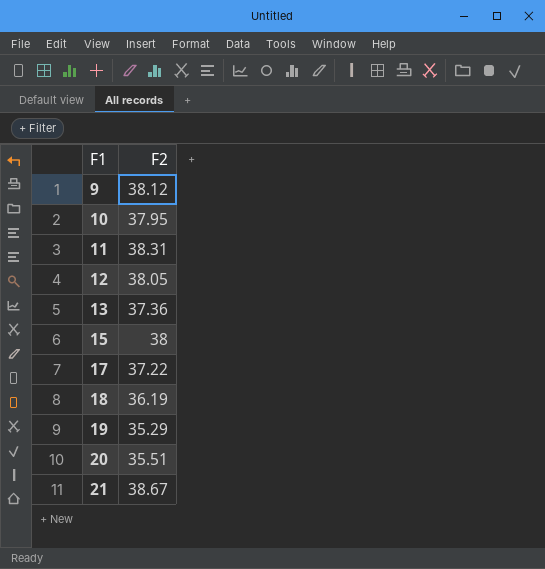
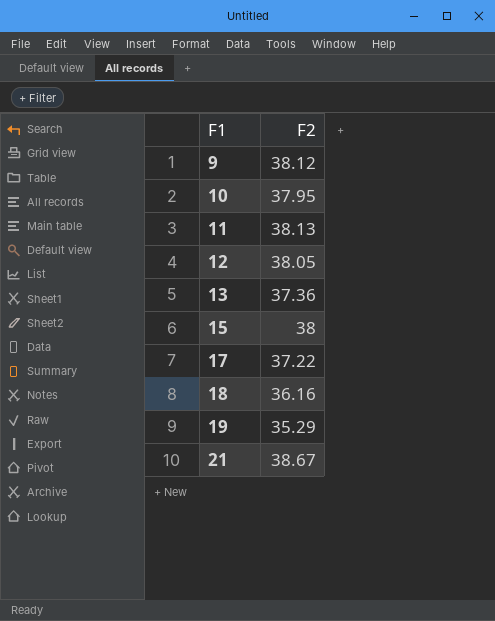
row 20: 35.51 -> none
11 | F2: 38.31 -> 38.13
18 | F2: 36.19 -> 36.16

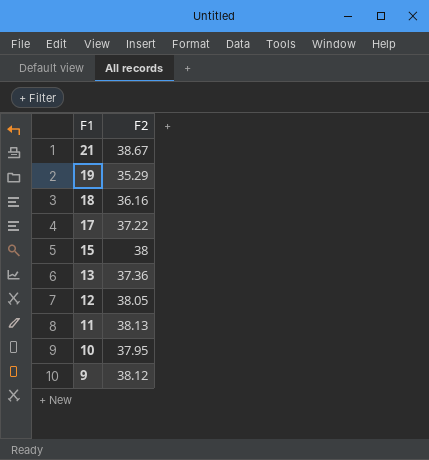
row order: F1 ascending -> F1 descending

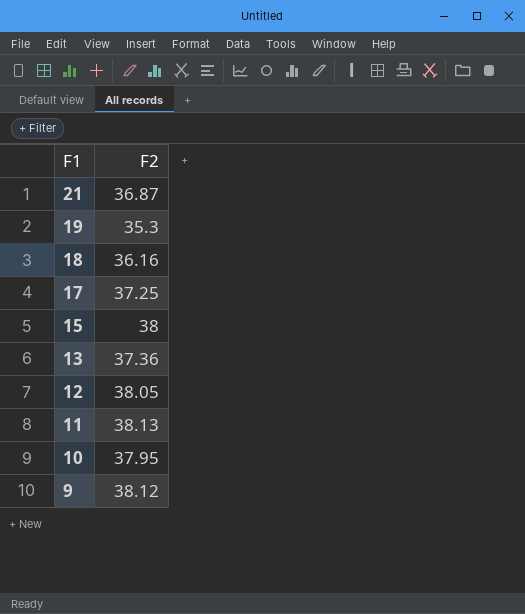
21 | F2: 38.67 -> 36.87
19 | F2: 35.29 -> 35.3
17 | F2: 37.22 -> 37.25

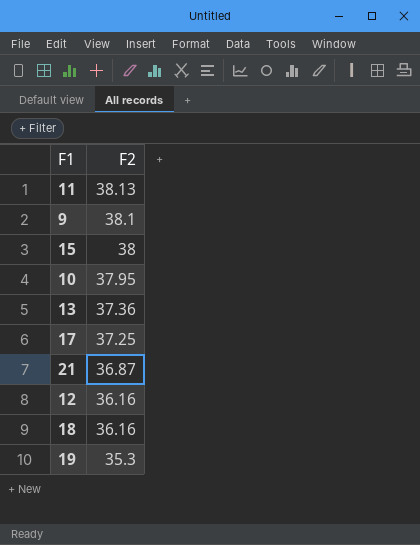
row order: F1 descending -> F2 descending
9 | F2: 38.12 -> 38.1
12 | F2: 38.05 -> 36.16

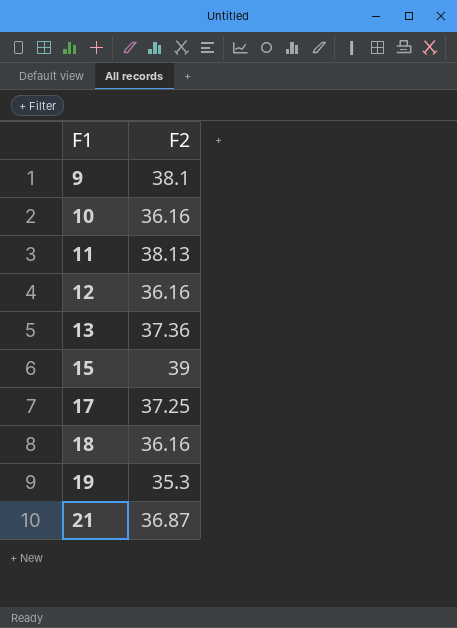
row order: F2 descending -> F1 ascending
10 | F2: 37.95 -> 36.16
15 | F2: 38 -> 39

